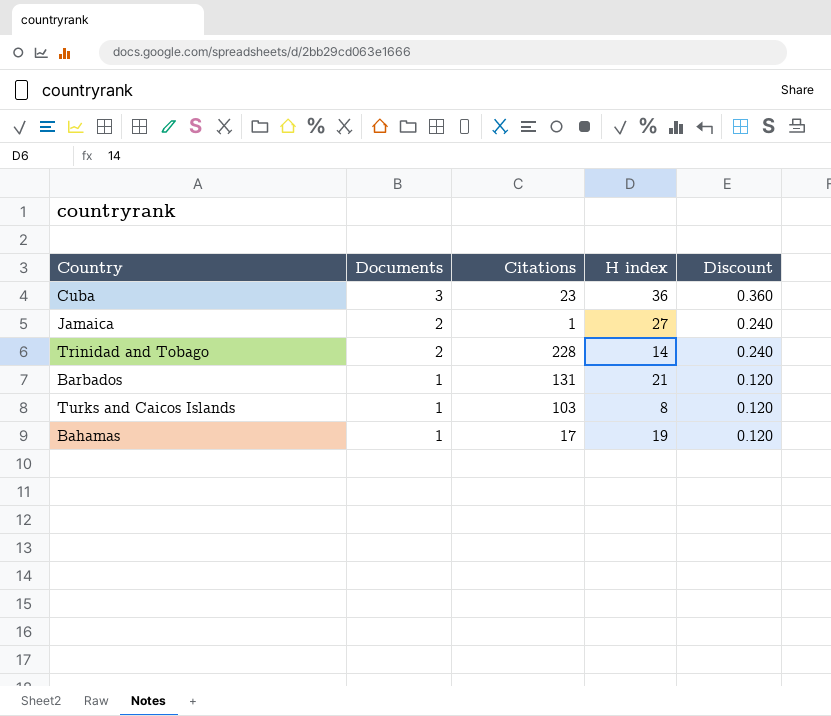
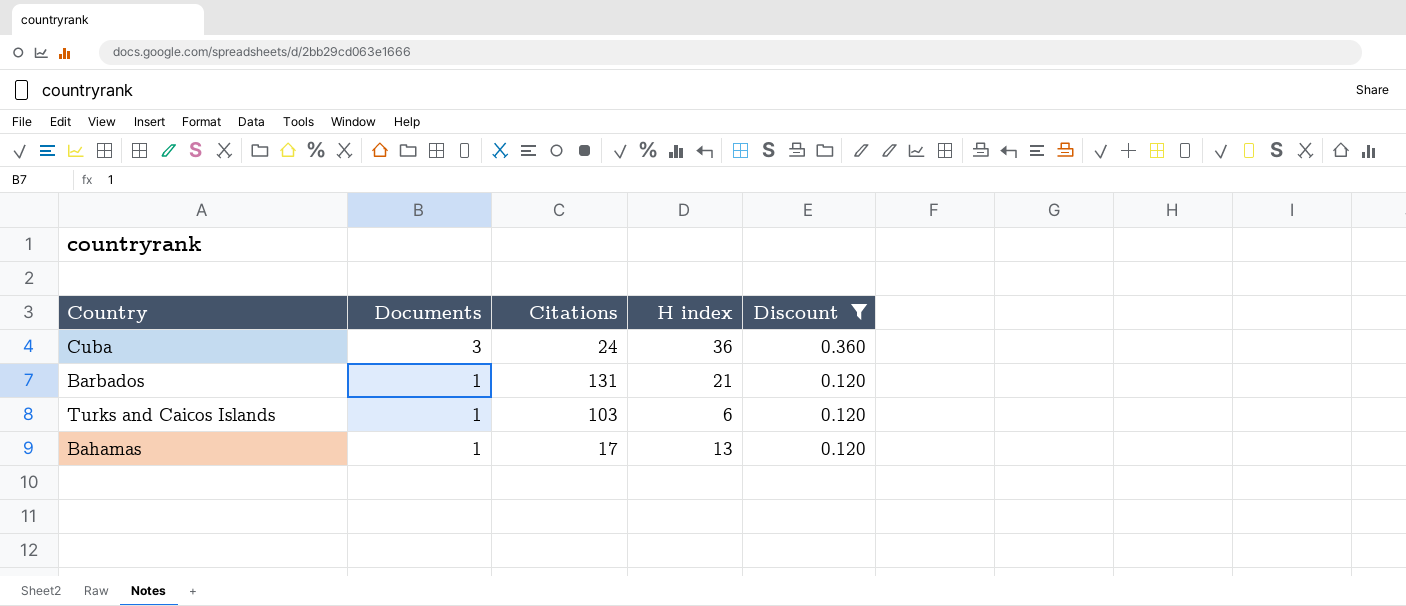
filter: none -> Discount != 0.240
Cuba | Citations: 23 -> 24
Turks and Caicos Islands | H index: 8 -> 6
Bahamas | H index: 19 -> 13

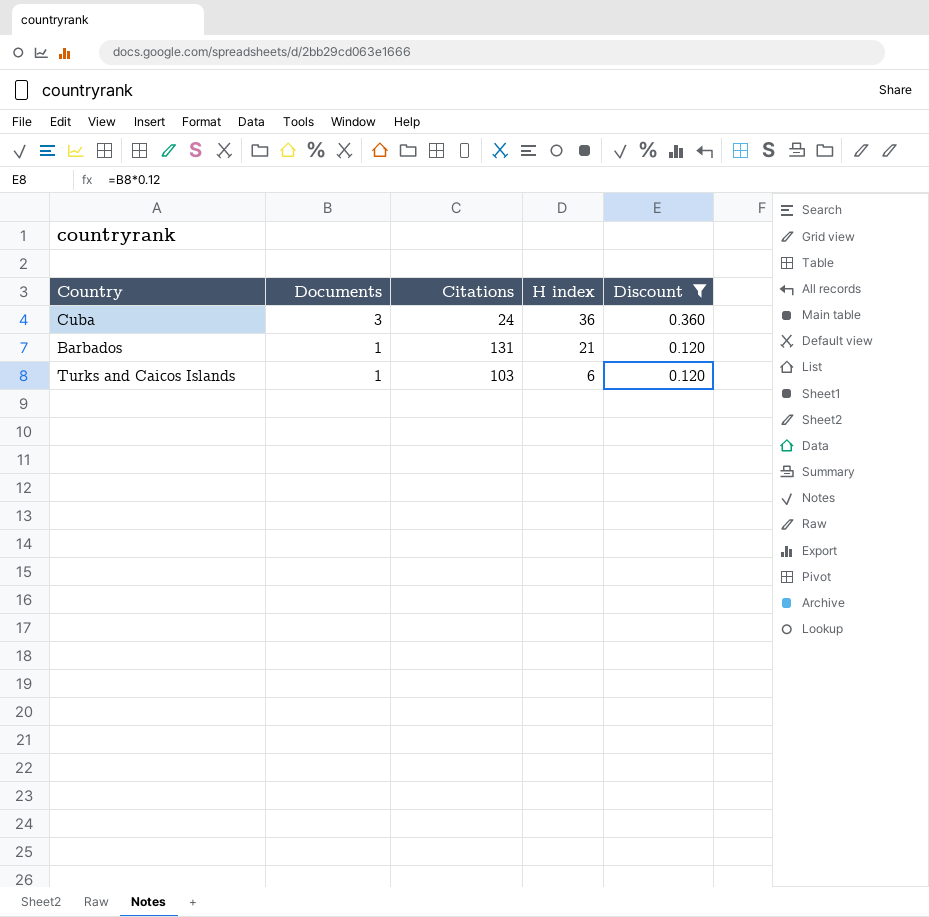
row Bahamas: 1 | 17 | 13 | 0.120 -> none

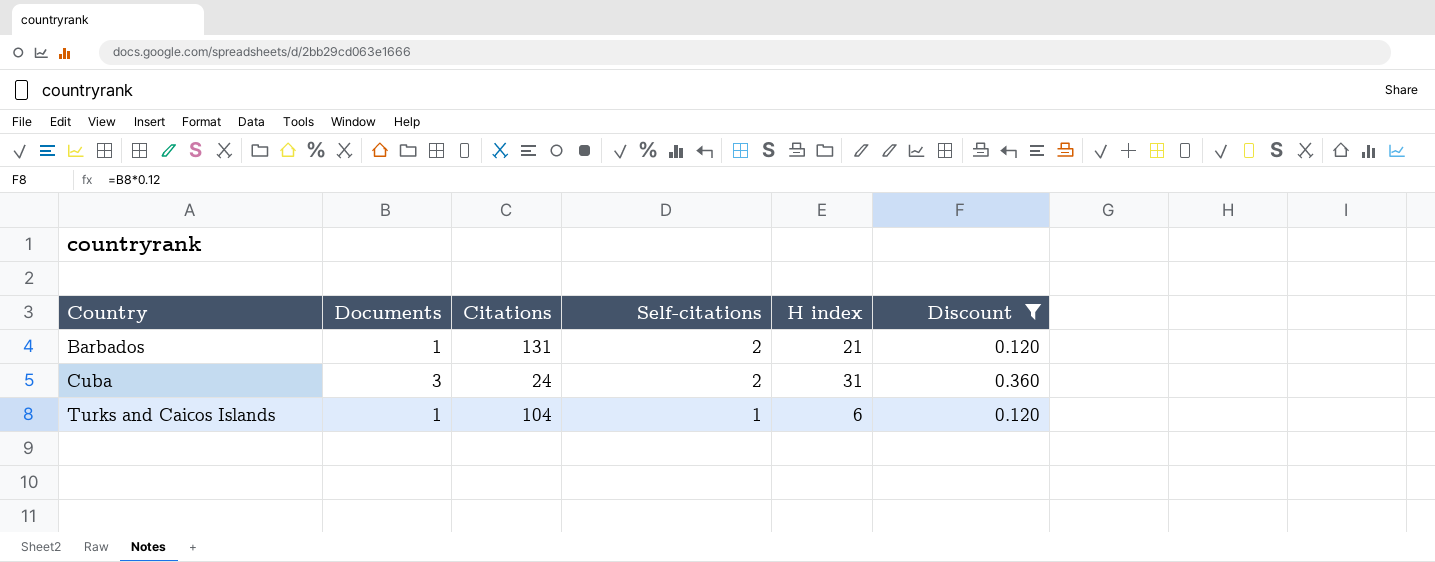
row order: Documents descending -> Country ascending
column Self-citations | position: none -> 4
Cuba | H index: 36 -> 31
Turks and Caicos Islands | Citations: 103 -> 104

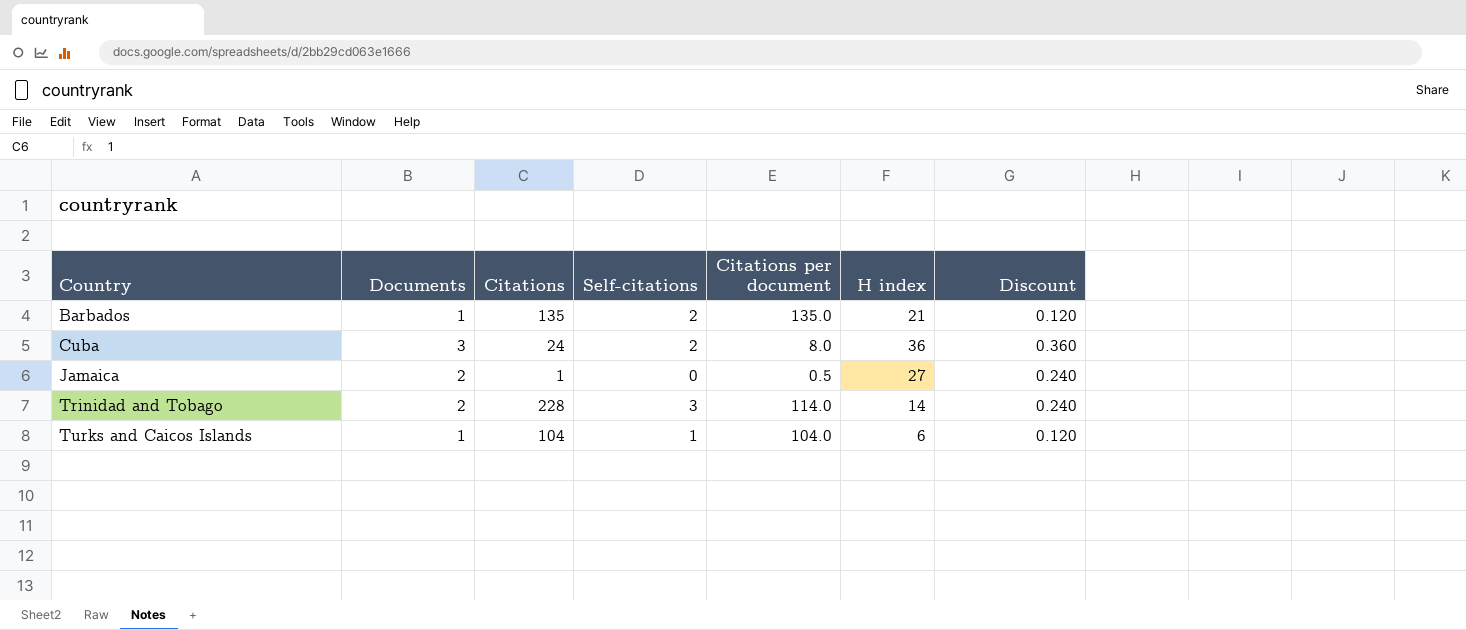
filter: Discount != 0.240 -> none
column Citations per document | formula: none -> [Citations] / [Documents]
Barbados | Citations: 131 -> 135
Cuba | H index: 31 -> 36

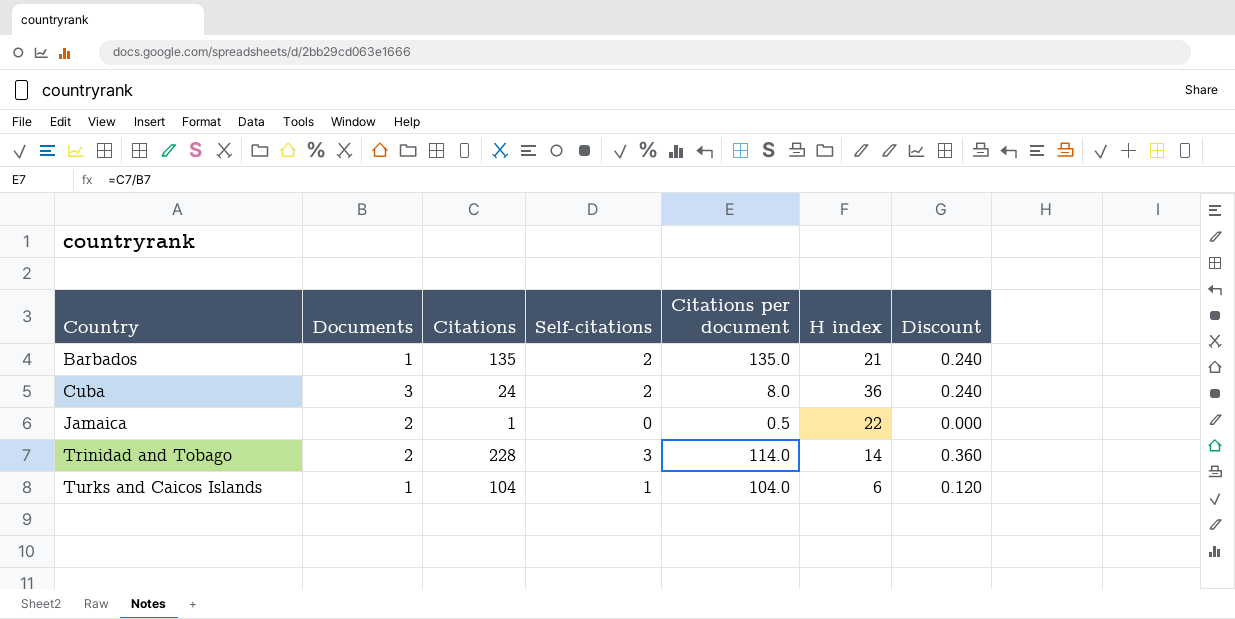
column Discount | formula: [Documents] * 0.12 -> [Self-citations] * 0.12
Jamaica | H index: 27 -> 22

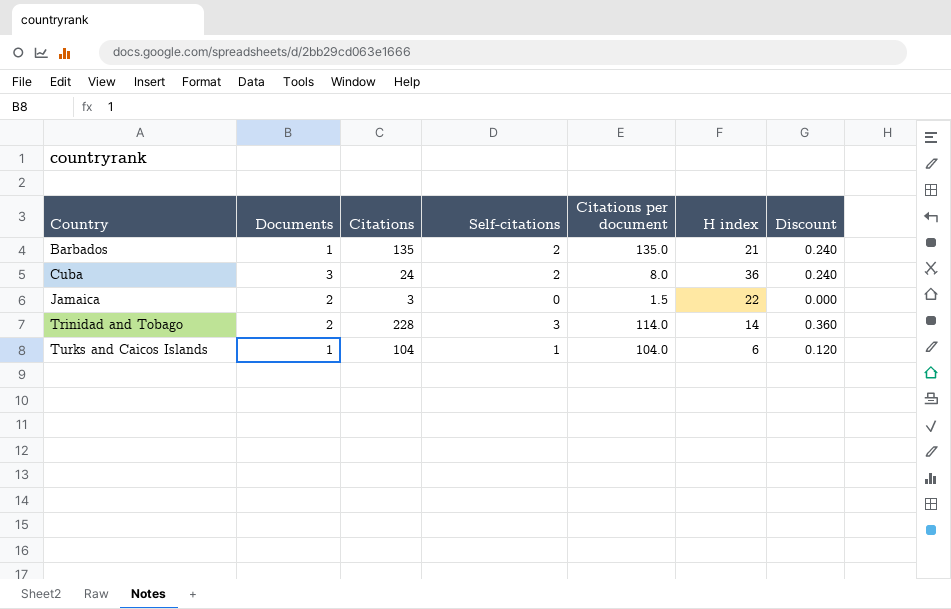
Jamaica | Citations: 1 -> 3
Jamaica | Citations per document: 0.5 -> 1.5

